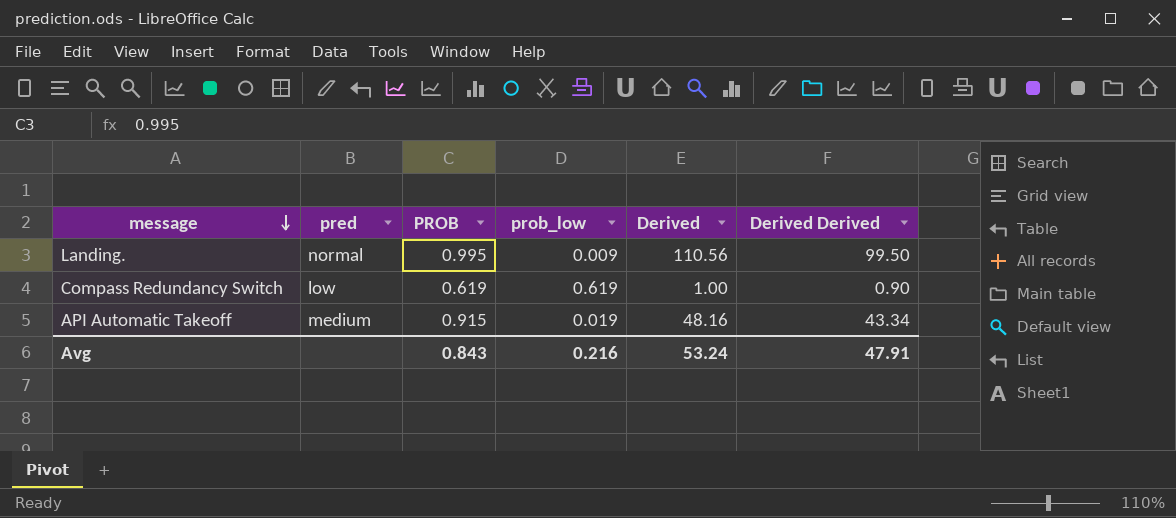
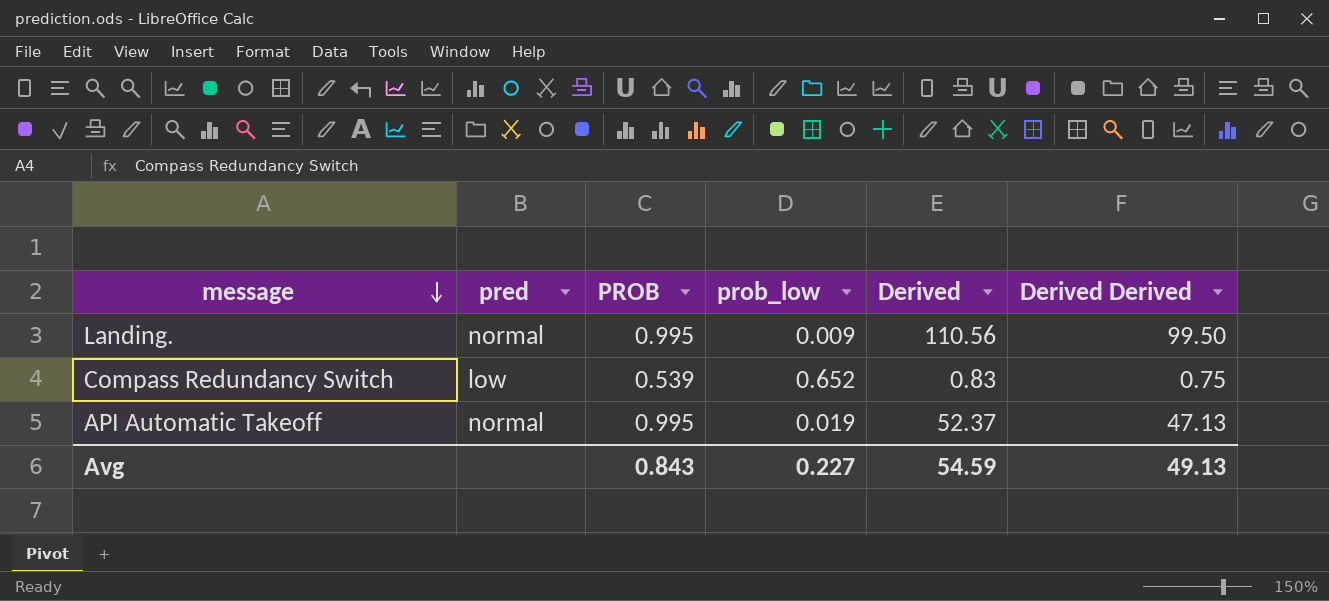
Compass Redundancy Switch | PROB: 0.619 -> 0.539
Compass Redundancy Switch | prob_low: 0.619 -> 0.652
Compass Redundancy Switch | Derived: 1.00 -> 0.83
Compass Redundancy Switch | Derived Derived: 0.90 -> 0.75
API Automatic Takeoff | pred: medium -> normal
API Automatic Takeoff | PROB: 0.915 -> 0.995
API Automatic Takeoff | Derived: 48.16 -> 52.37
API Automatic Takeoff | Derived Derived: 43.34 -> 47.13
Avg | prob_low: 0.216 -> 0.227
Avg | Derived: 53.24 -> 54.59
Avg | Derived Derived: 47.91 -> 49.13

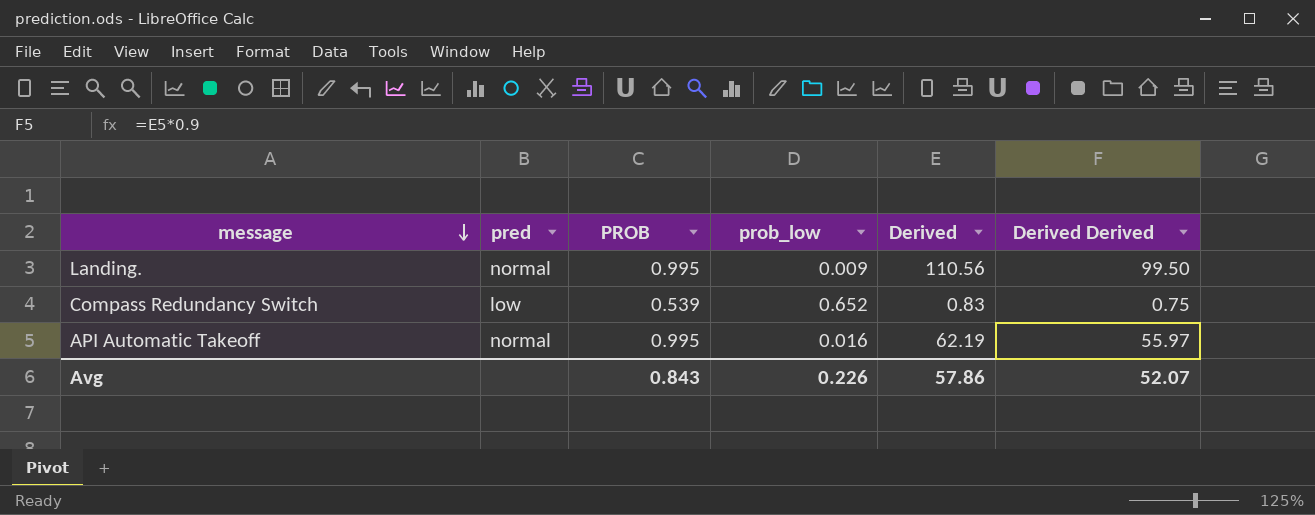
API Automatic Takeoff | prob_low: 0.019 -> 0.016
API Automatic Takeoff | Derived: 52.37 -> 62.19
API Automatic Takeoff | Derived Derived: 47.13 -> 55.97
Avg | prob_low: 0.227 -> 0.226
Avg | Derived: 54.59 -> 57.86
Avg | Derived Derived: 49.13 -> 52.07

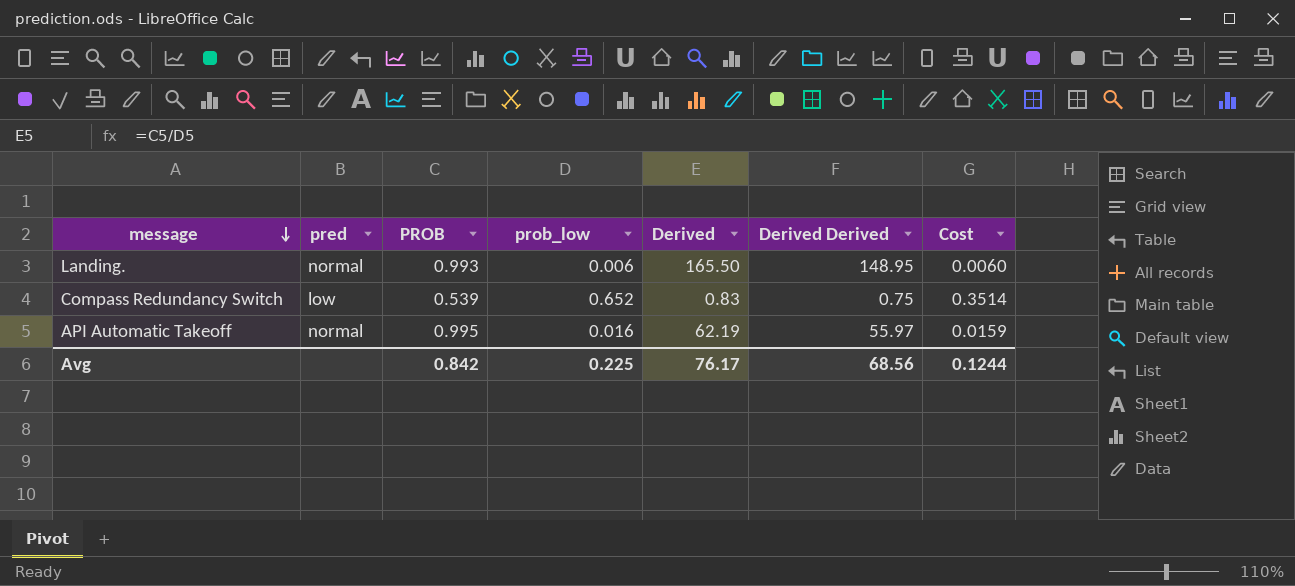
column Cost | formula: none -> [PROB] * [prob_low]
Landing. | PROB: 0.995 -> 0.993
Landing. | prob_low: 0.009 -> 0.006
Landing. | Derived: 110.56 -> 165.50
Landing. | Derived Derived: 99.50 -> 148.95
Avg | PROB: 0.843 -> 0.842
Avg | prob_low: 0.226 -> 0.225
Avg | Derived: 57.86 -> 76.17
Avg | Derived Derived: 52.07 -> 68.56

